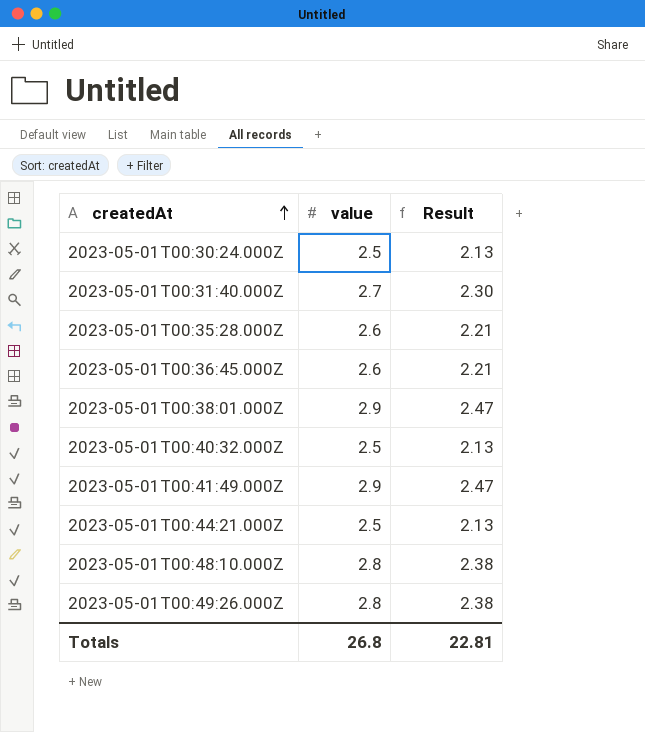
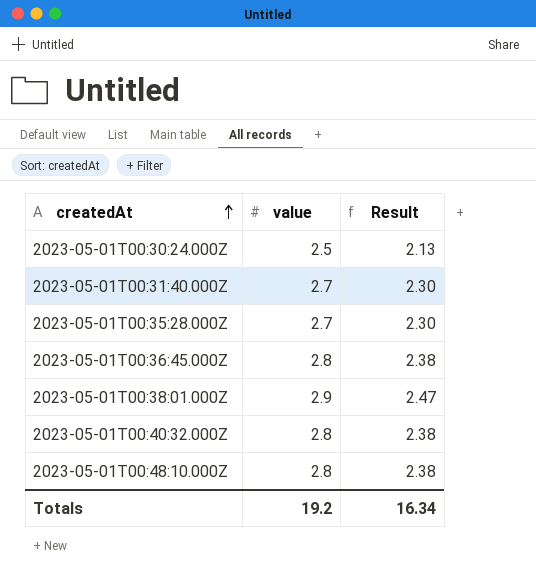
row 2023-05-01T00:41:49.000Z: 2.9 | 2.47 -> none
row 2023-05-01T00:44:21.000Z: 2.5 | 2.13 -> none
row 2023-05-01T00:49:26.000Z: 2.8 | 2.38 -> none
2023-05-01T00:35:28.000Z | value: 2.6 -> 2.7
2023-05-01T00:35:28.000Z | Result: 2.21 -> 2.30
2023-05-01T00:36:45.000Z | value: 2.6 -> 2.8
2023-05-01T00:36:45.000Z | Result: 2.21 -> 2.38
2023-05-01T00:40:32.000Z | value: 2.5 -> 2.8
2023-05-01T00:40:32.000Z | Result: 2.13 -> 2.38
Totals | value: 26.8 -> 19.2
Totals | Result: 22.81 -> 16.34

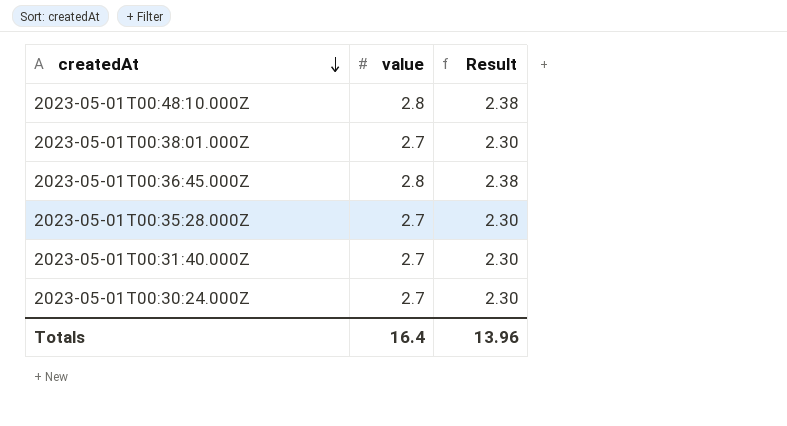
row order: createdAt ascending -> createdAt descending
row 2023-05-01T00:40:32.000Z: 2.8 | 2.38 -> none
2023-05-01T00:38:01.000Z | value: 2.9 -> 2.7
2023-05-01T00:38:01.000Z | Result: 2.47 -> 2.30
2023-05-01T00:30:24.000Z | value: 2.5 -> 2.7
2023-05-01T00:30:24.000Z | Result: 2.13 -> 2.30
Totals | value: 19.2 -> 16.4
Totals | Result: 16.34 -> 13.96

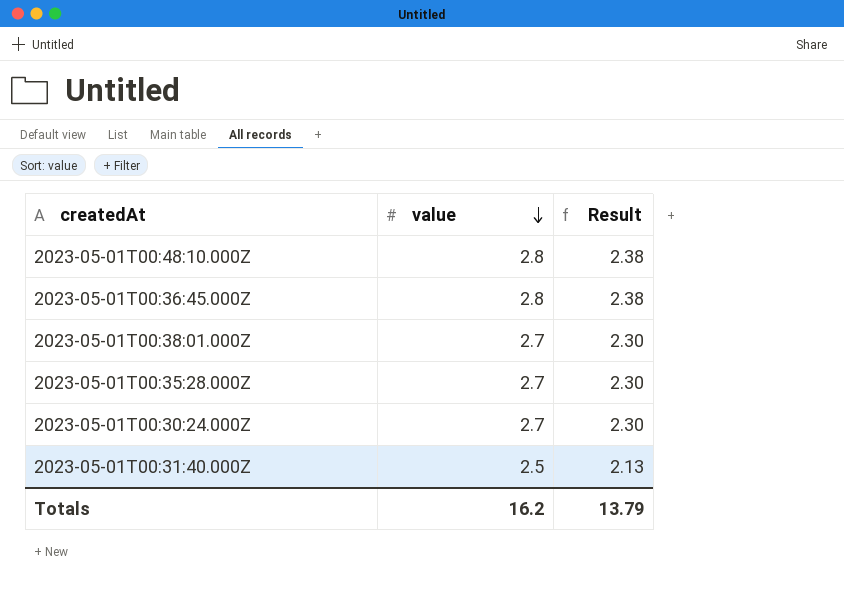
row order: createdAt descending -> value descending
2023-05-01T00:31:40.000Z | value: 2.7 -> 2.5
2023-05-01T00:31:40.000Z | Result: 2.30 -> 2.13
Totals | value: 16.4 -> 16.2
Totals | Result: 13.96 -> 13.79

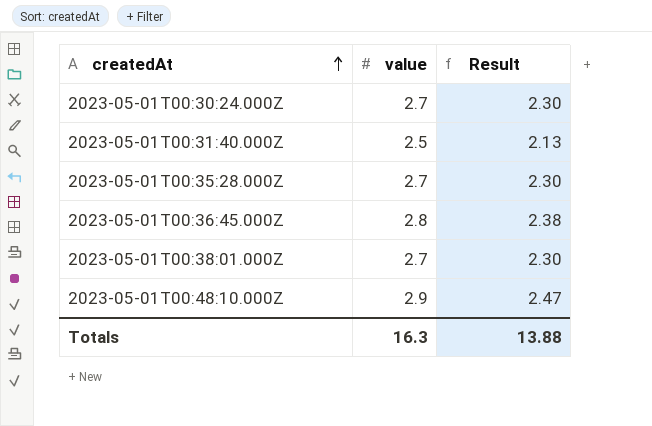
row order: value descending -> createdAt ascending
2023-05-01T00:48:10.000Z | value: 2.8 -> 2.9
2023-05-01T00:48:10.000Z | Result: 2.38 -> 2.47
Totals | value: 16.2 -> 16.3
Totals | Result: 13.79 -> 13.88

